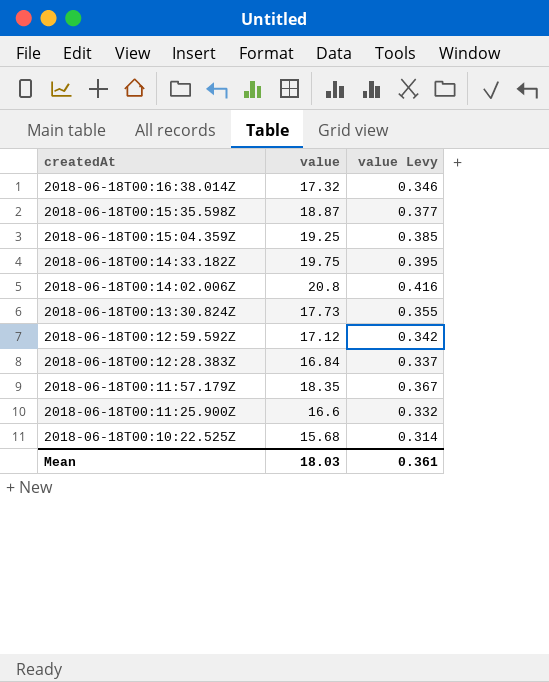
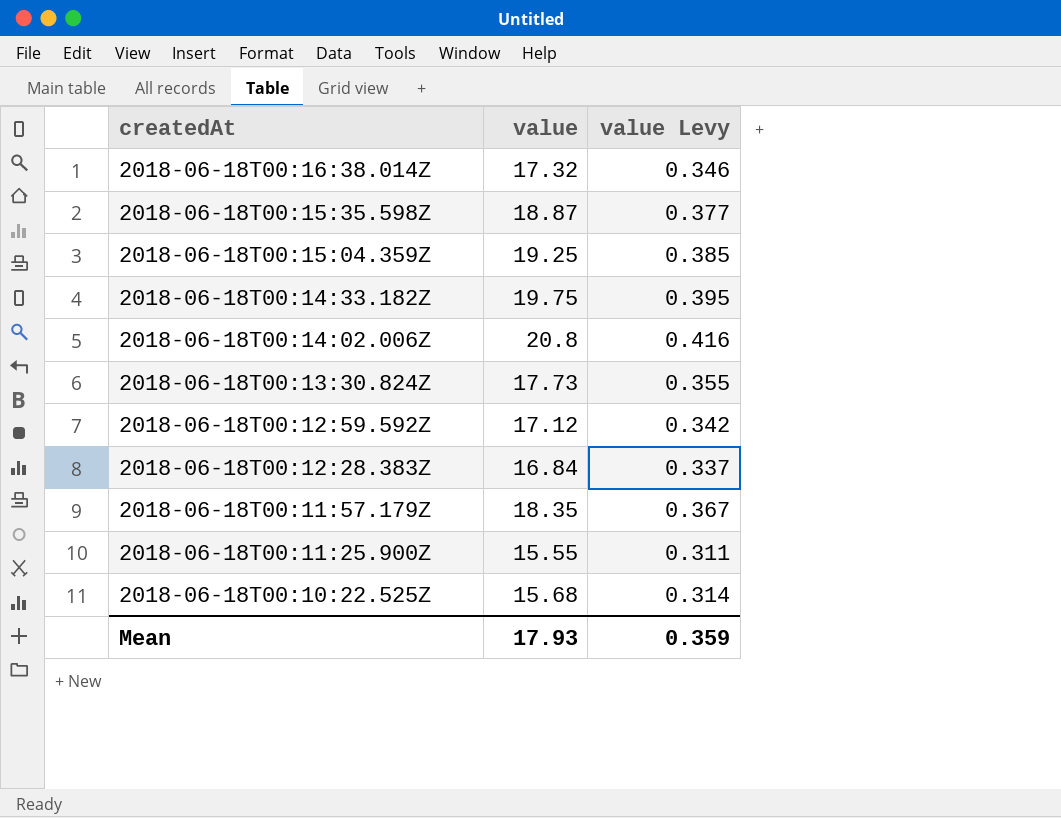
2018-06-18T00:11:25.900Z | value: 16.6 -> 15.55
2018-06-18T00:11:25.900Z | value Levy: 0.332 -> 0.311
Mean | value: 18.03 -> 17.93
Mean | value Levy: 0.361 -> 0.359

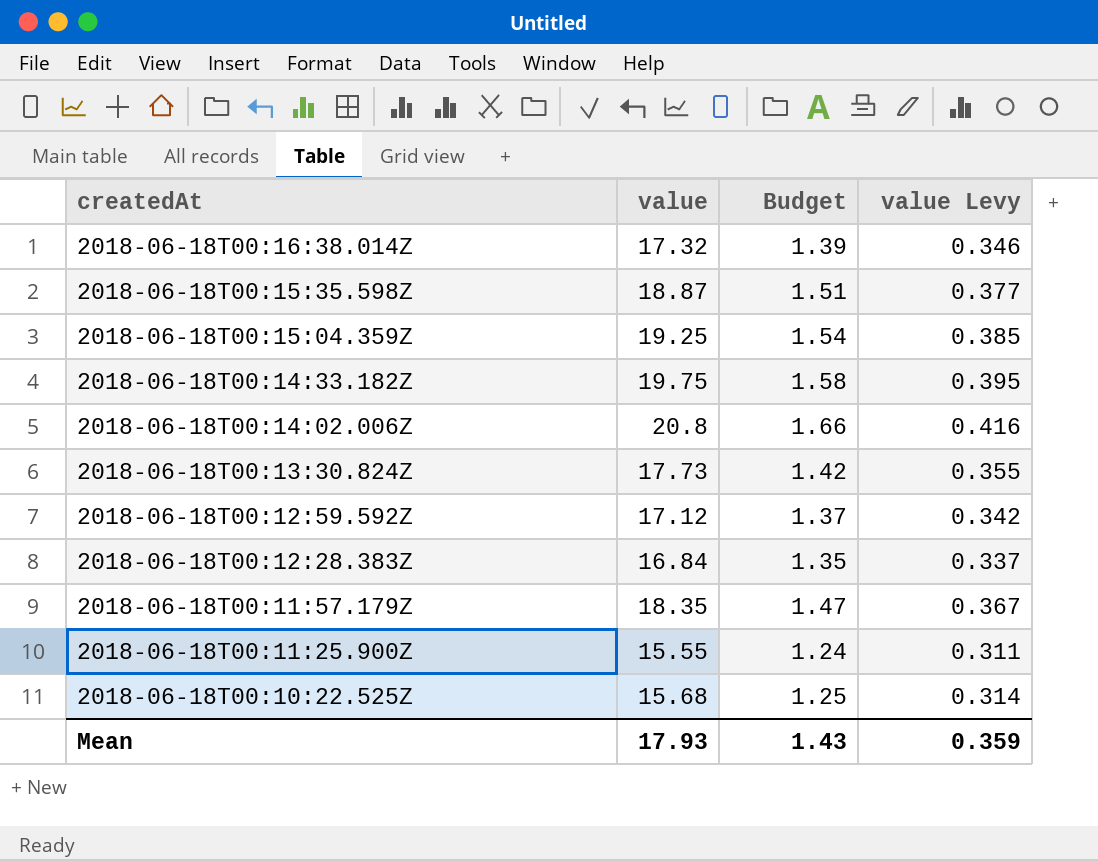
column Budget | formula: none -> [value] * 0.08

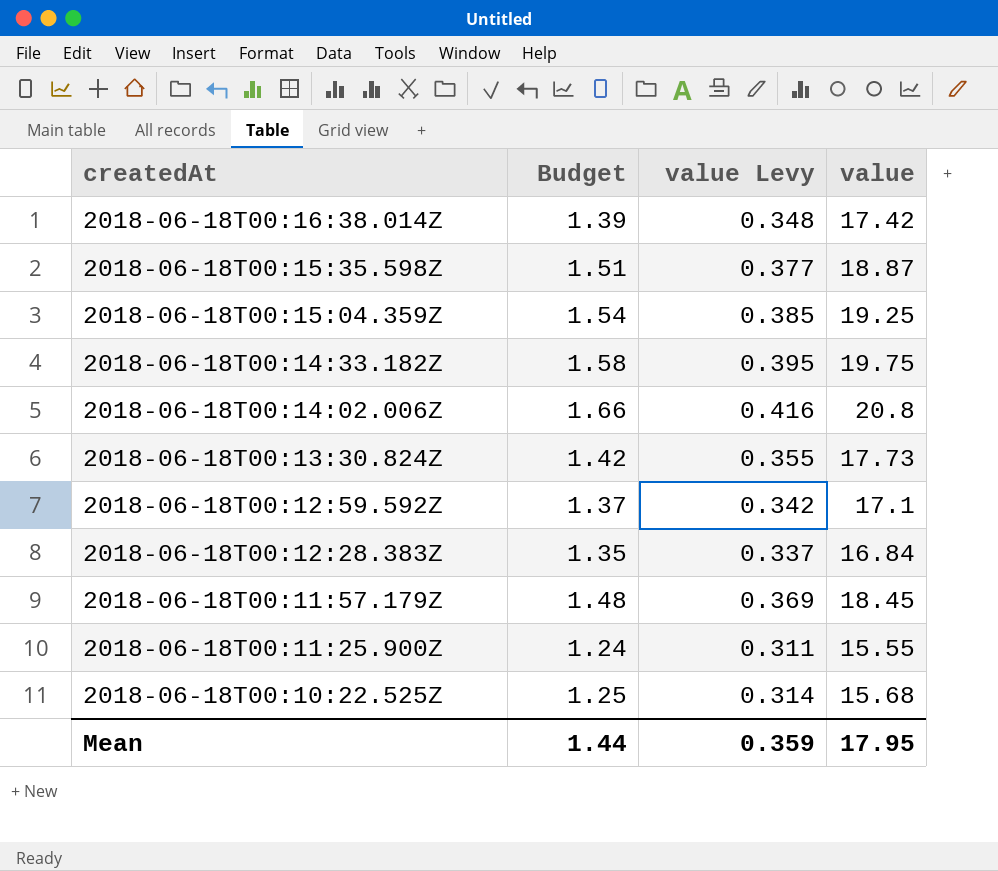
column value | position: 2 -> 4
2018-06-18T00:16:38.014Z | value Levy: 0.346 -> 0.348
2018-06-18T00:16:38.014Z | value: 17.32 -> 17.42
2018-06-18T00:12:59.592Z | value: 17.12 -> 17.1
2018-06-18T00:11:57.179Z | Budget: 1.47 -> 1.48
2018-06-18T00:11:57.179Z | value Levy: 0.367 -> 0.369
2018-06-18T00:11:57.179Z | value: 18.35 -> 18.45
Mean | Budget: 1.43 -> 1.44
Mean | value: 17.93 -> 17.95

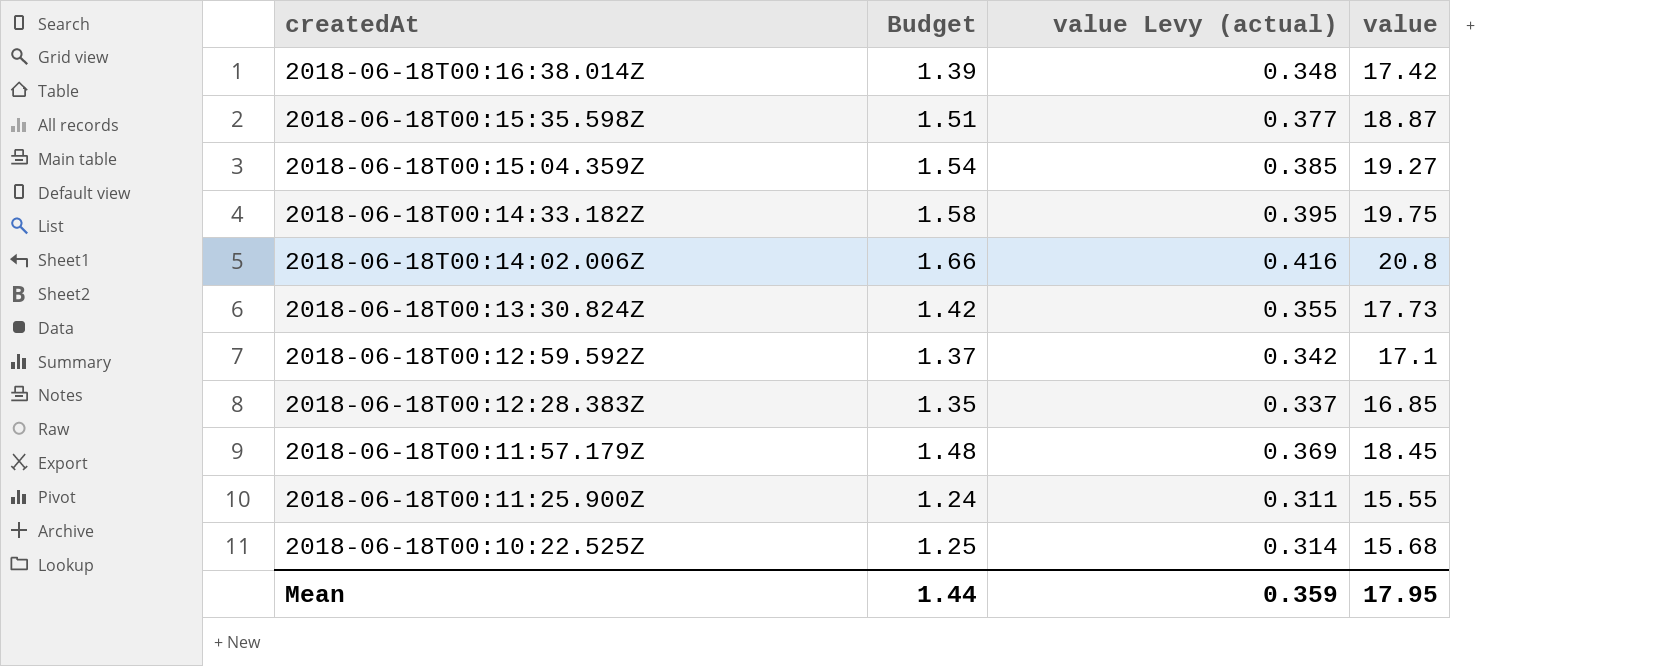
column name: value Levy -> value Levy (actual)
2018-06-18T00:15:04.359Z | value: 19.25 -> 19.27
2018-06-18T00:12:28.383Z | value: 16.84 -> 16.85

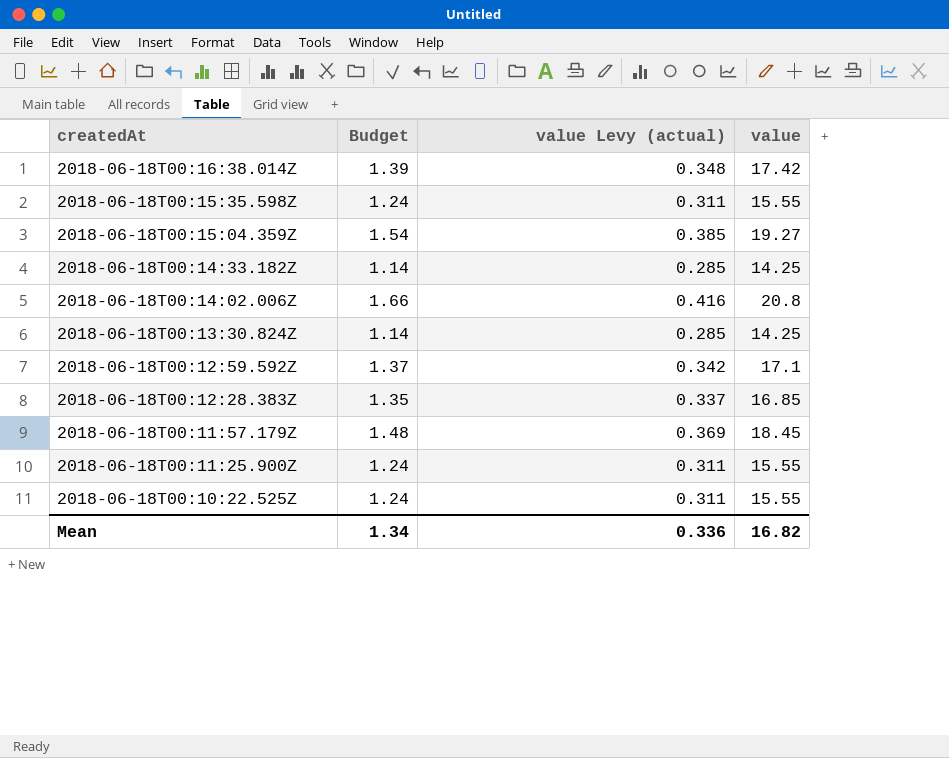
2018-06-18T00:15:35.598Z | Budget: 1.51 -> 1.24
2018-06-18T00:15:35.598Z | value Levy (actual): 0.377 -> 0.311
2018-06-18T00:15:35.598Z | value: 18.87 -> 15.55
2018-06-18T00:14:33.182Z | Budget: 1.58 -> 1.14
2018-06-18T00:14:33.182Z | value Levy (actual): 0.395 -> 0.285
2018-06-18T00:14:33.182Z | value: 19.75 -> 14.25
2018-06-18T00:13:30.824Z | Budget: 1.42 -> 1.14
2018-06-18T00:13:30.824Z | value Levy (actual): 0.355 -> 0.285
2018-06-18T00:13:30.824Z | value: 17.73 -> 14.25
2018-06-18T00:10:22.525Z | Budget: 1.25 -> 1.24
2018-06-18T00:10:22.525Z | value Levy (actual): 0.314 -> 0.311
2018-06-18T00:10:22.525Z | value: 15.68 -> 15.55
Mean | Budget: 1.44 -> 1.34
Mean | value Levy (actual): 0.359 -> 0.336
Mean | value: 17.95 -> 16.82

